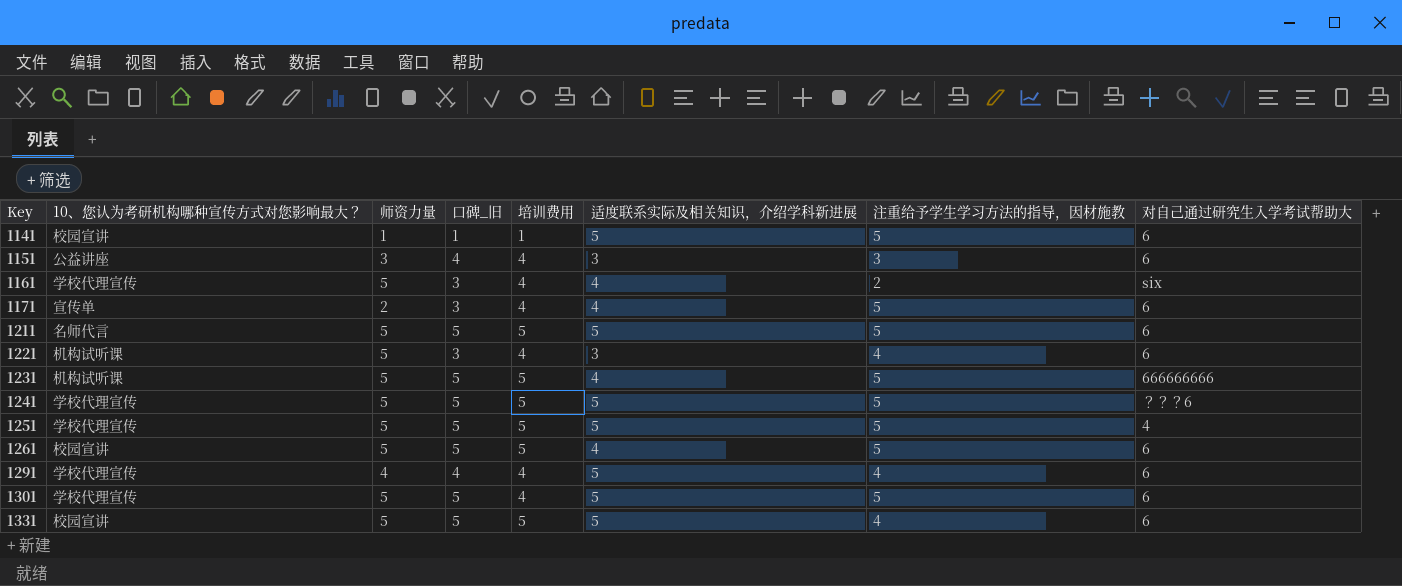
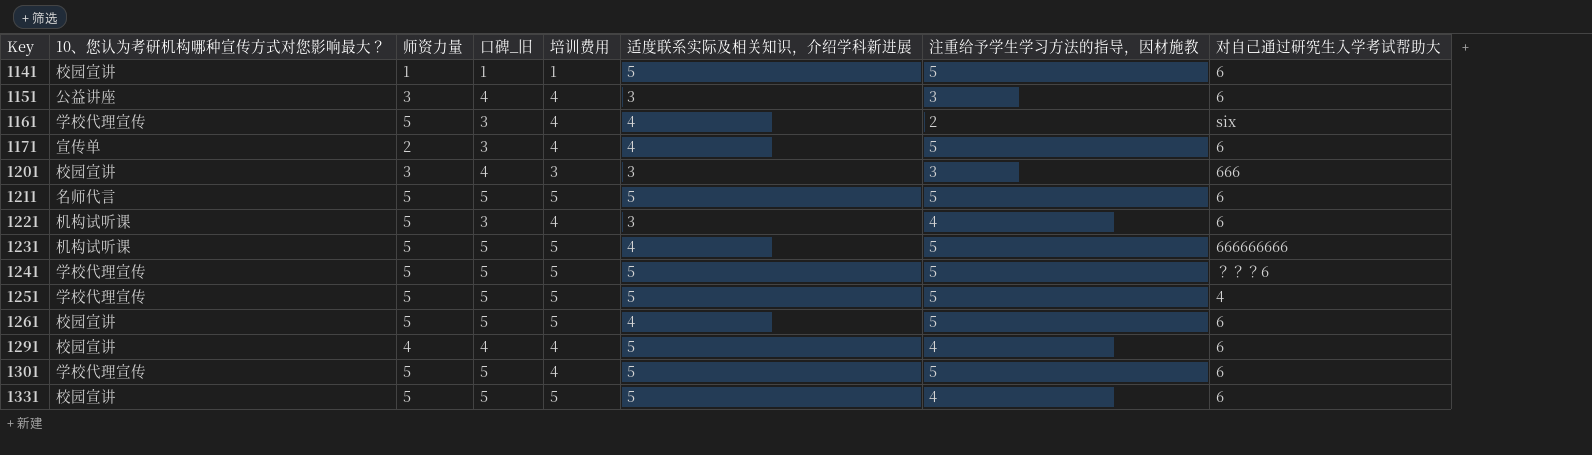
row 1201: none -> 校园宣讲 | 3 | 4 | 3 | 3 | 3 | 666
1291 | 10、您认为考研机构哪种宣传方式对您影响最大？: 学校代理宣传 -> 校园宣讲

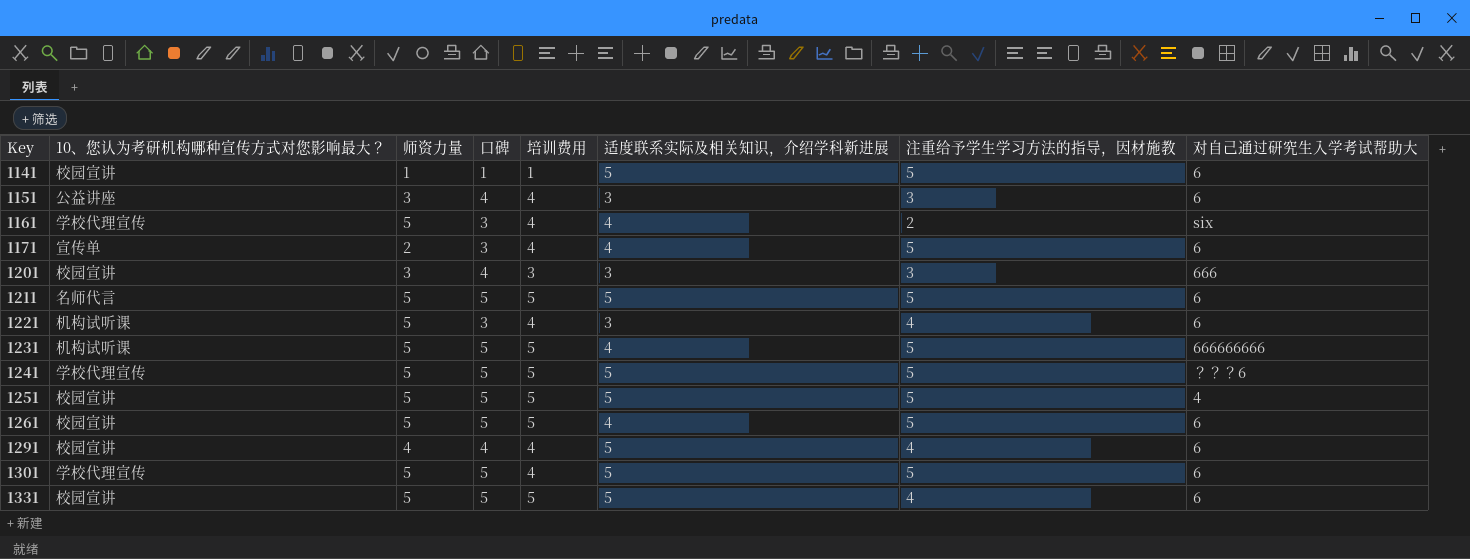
column name: 口碑_旧 -> 口碑
1251 | 10、您认为考研机构哪种宣传方式对您影响最大？: 学校代理宣传 -> 校园宣讲

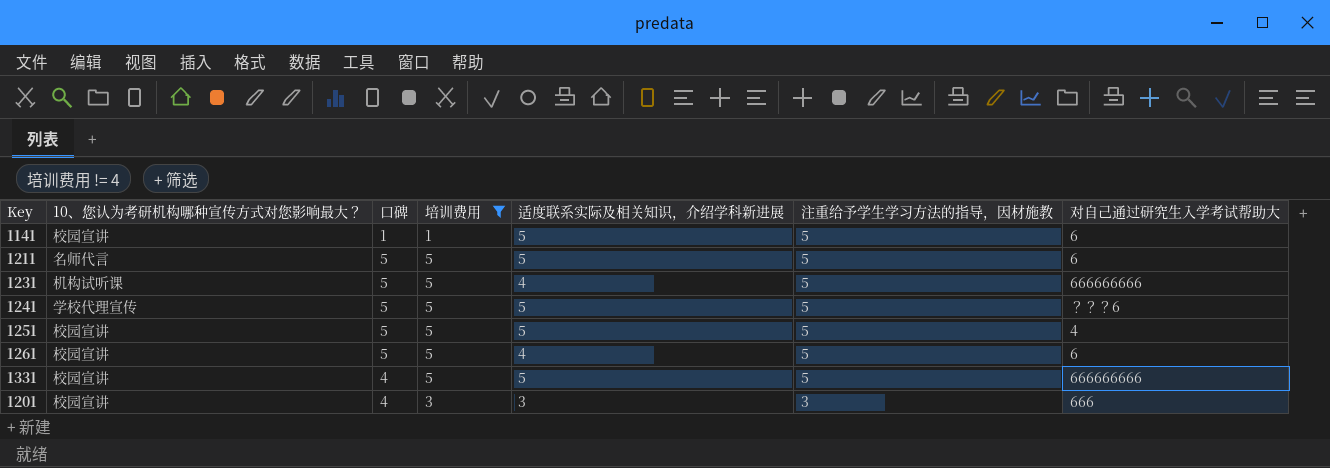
filter: none -> 培训费用 != 4
row order: Key ascending -> 注重给予学生学习方法的指导，因材施教 descending
column 师资力量 | position: 3 -> none
1331 | 口碑: 5 -> 4
1331 | 注重给予学生学习方法的指导，因材施教: 4 -> 5
1331 | 对自己通过研究生入学考试帮助大: 6 -> 666666666

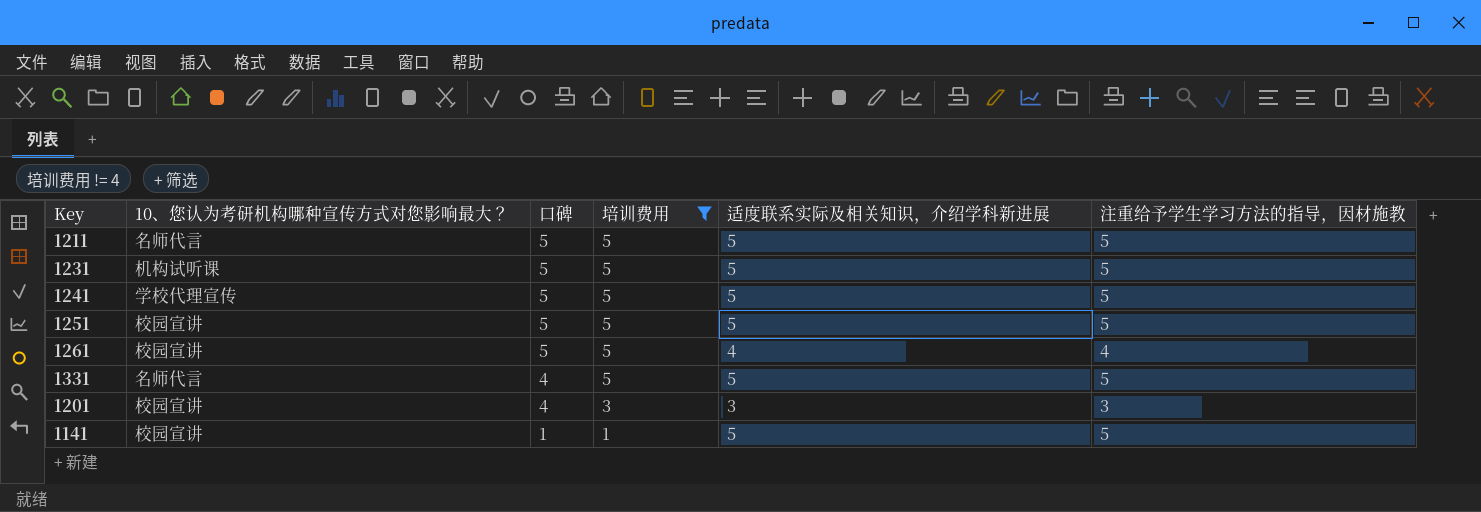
row order: 注重给予学生学习方法的指导，因材施教 descending -> 口碑 descending
column 对自己通过研究生入学考试帮助大 | position: 7 -> none
1231 | 适度联系实际及相关知识，介绍学科新进展: 4 -> 5
1261 | 注重给予学生学习方法的指导，因材施教: 5 -> 4
1331 | 10、您认为考研机构哪种宣传方式对您影响最大？: 校园宣讲 -> 名师代言

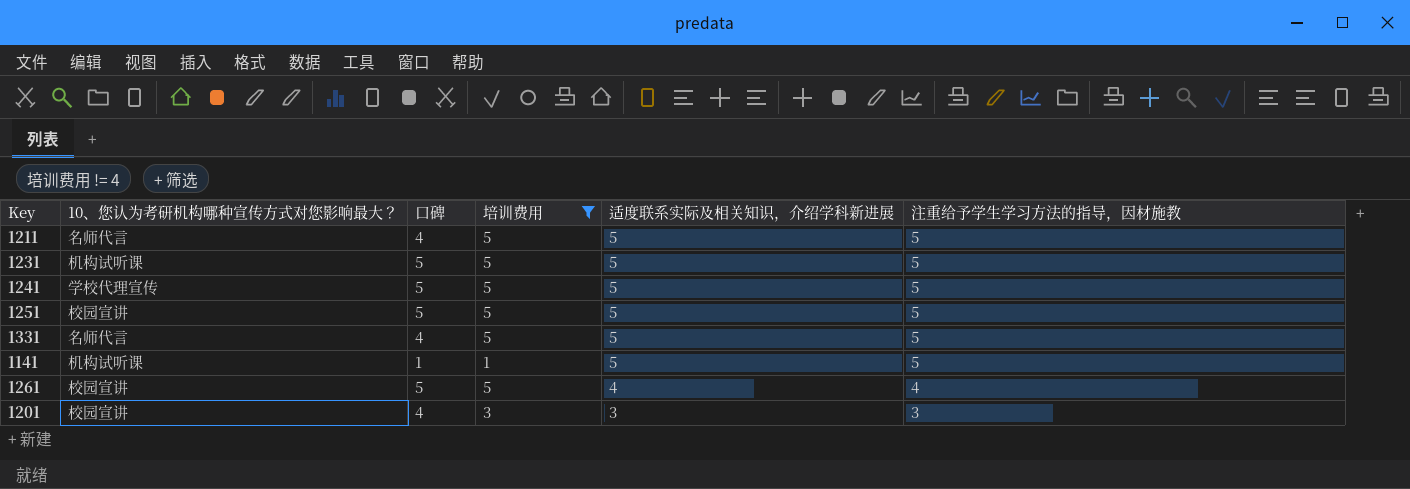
row order: 口碑 descending -> 适度联系实际及相关知识，介绍学科新进展 descending
1211 | 口碑: 5 -> 4
1141 | 10、您认为考研机构哪种宣传方式对您影响最大？: 校园宣讲 -> 机构试听课

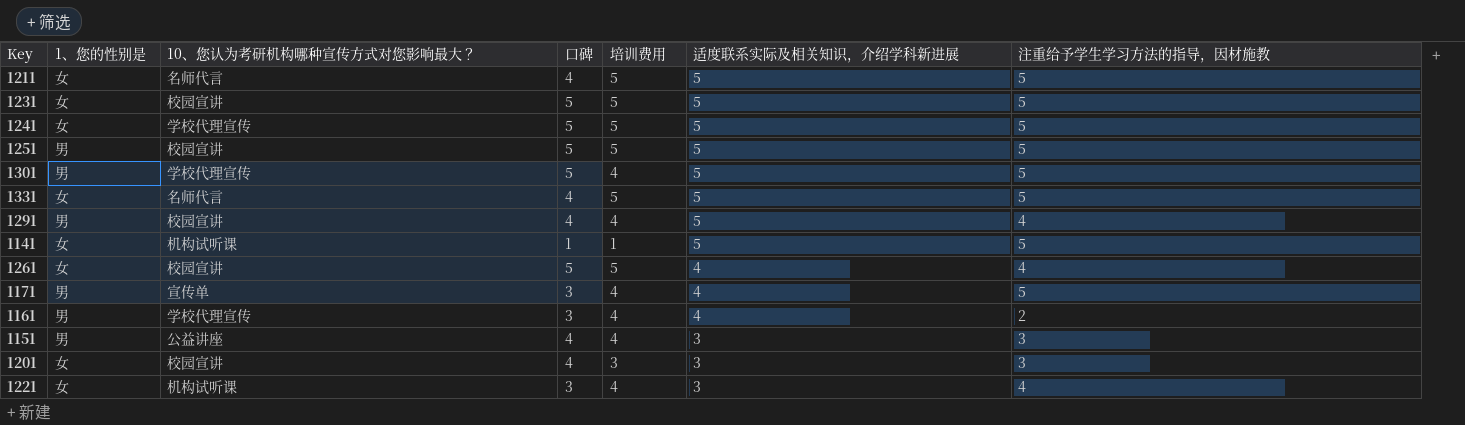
filter: 培训费用 != 4 -> none
column 1、您的性别是 | position: none -> 2
1231 | 10、您认为考研机构哪种宣传方式对您影响最大？: 机构试听课 -> 校园宣讲

